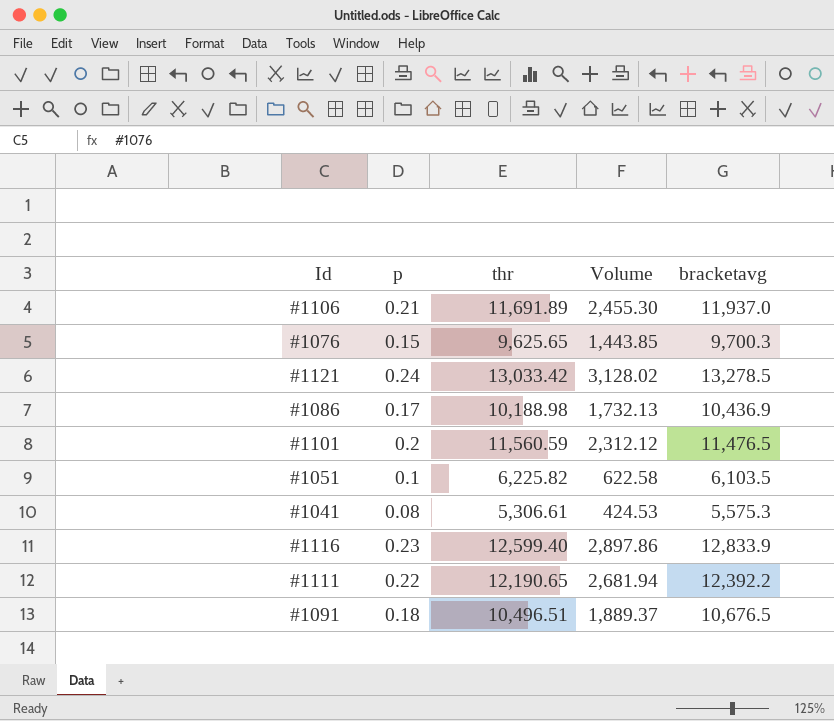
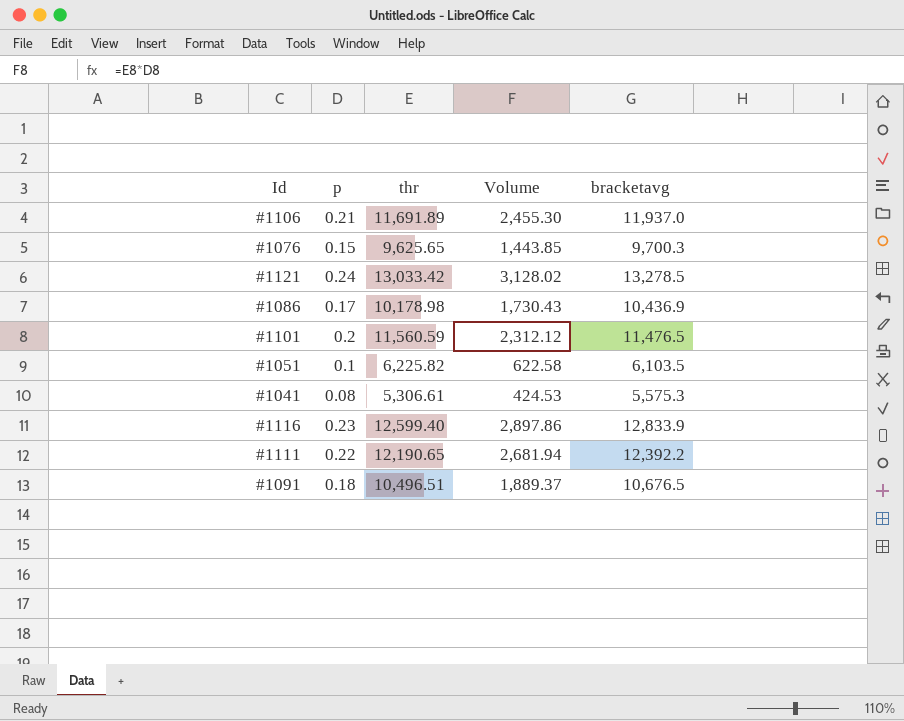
#1086 | thr: 10,188.98 -> 10,178.98
#1086 | Volume: 1,732.13 -> 1,730.43

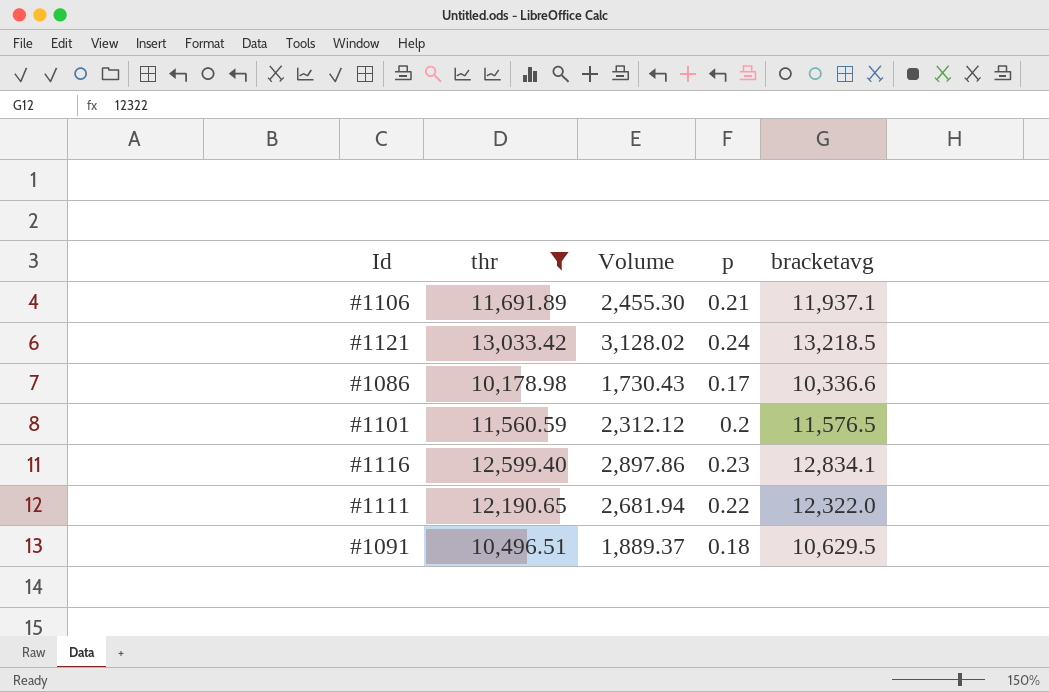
filter: none -> thr >= 10,178.98
column p | position: 2 -> 4
#1106 | bracketavg: 11,937.0 -> 11,937.1
#1121 | bracketavg: 13,278.5 -> 13,218.5
#1086 | bracketavg: 10,436.9 -> 10,336.6
#1101 | bracketavg: 11,476.5 -> 11,576.5
#1116 | bracketavg: 12,833.9 -> 12,834.1
#1111 | bracketavg: 12,392.2 -> 12,322.0
#1091 | bracketavg: 10,676.5 -> 10,629.5

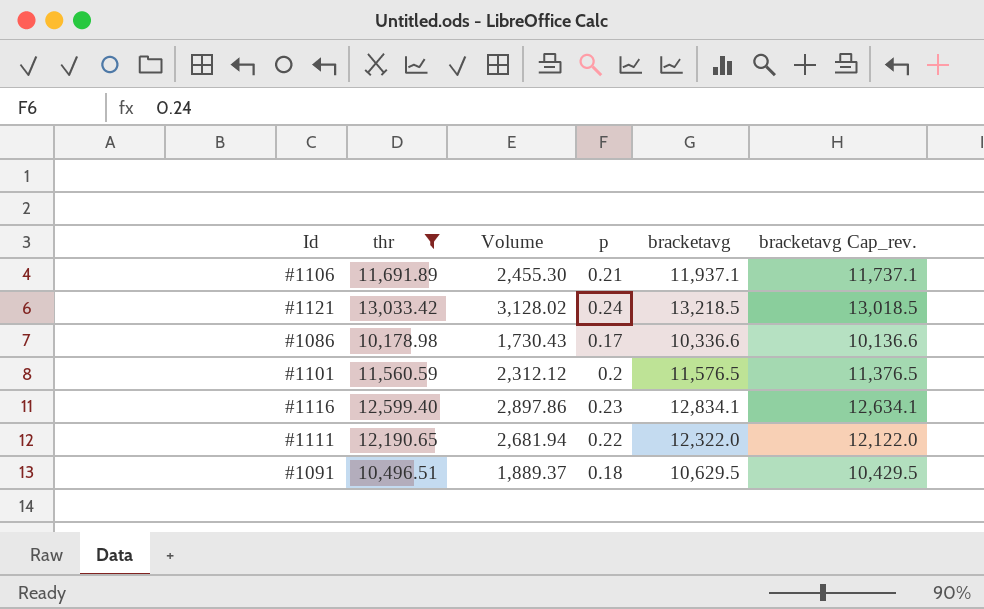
column bracketavg Cap_rev. | formula: none -> [bracketavg] - 200

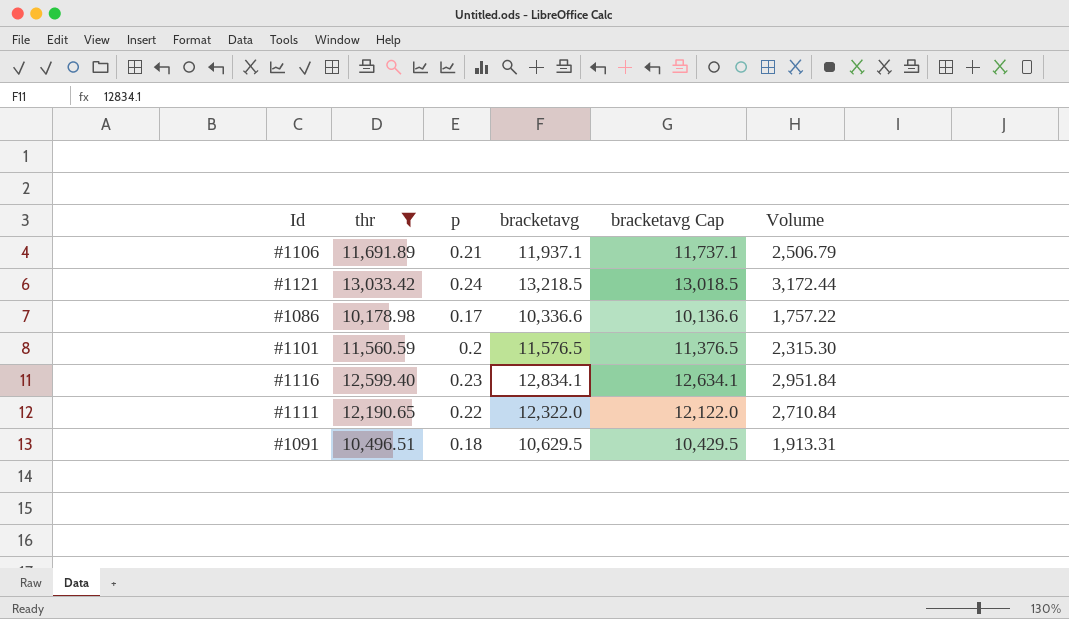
column name: bracketavg Cap_rev. -> bracketavg Cap
column Volume | formula: [thr] * [p] -> [p] * [bracketavg]
column Volume | position: 3 -> 6

